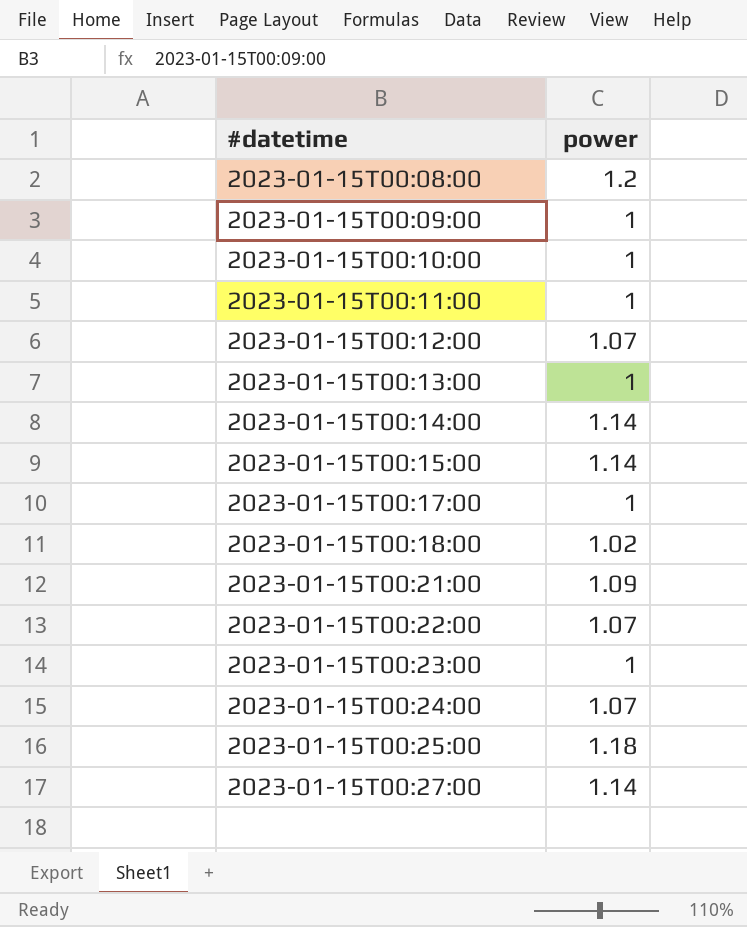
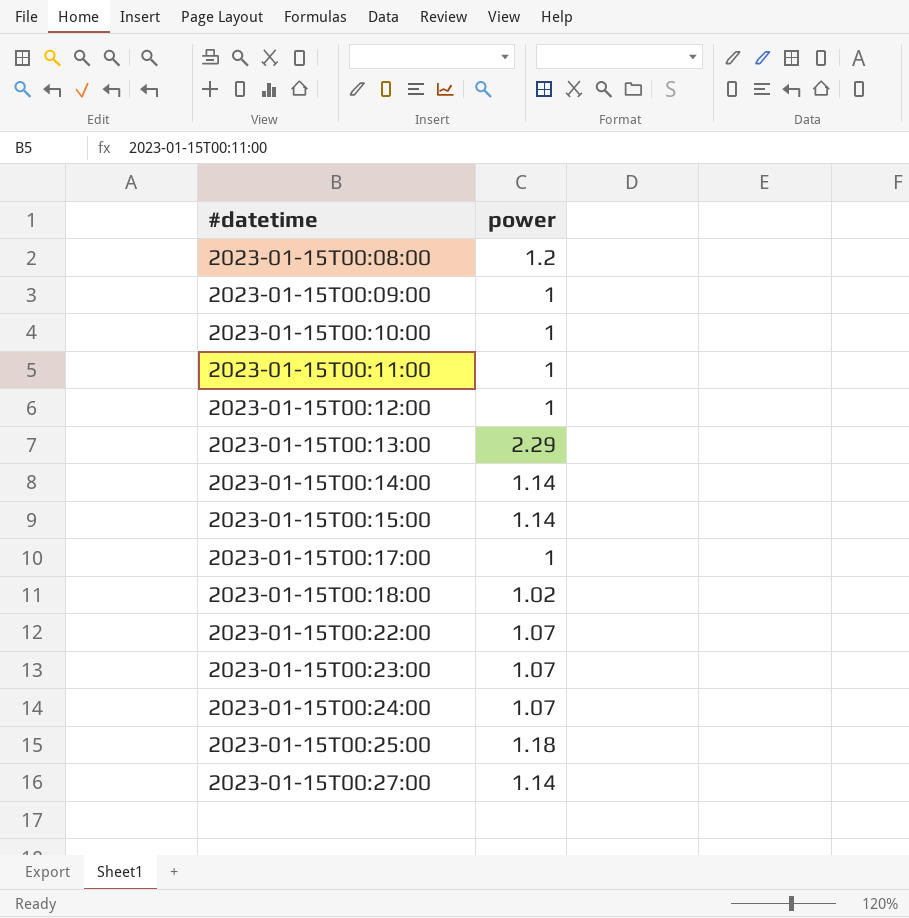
row 2023-01-15T00:21:00: 1.09 -> none
2023-01-15T00:12:00 | power: 1.07 -> 1
2023-01-15T00:13:00 | power: 1 -> 2.29
2023-01-15T00:23:00 | power: 1 -> 1.07

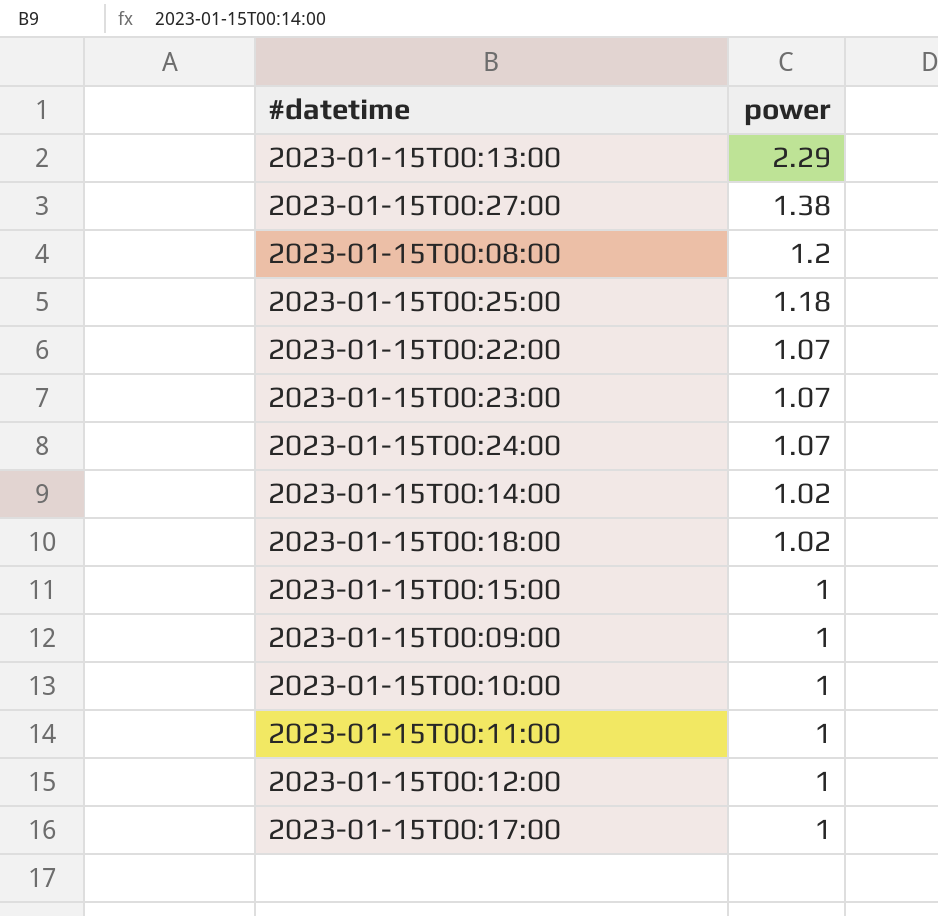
row order: #datetime ascending -> power descending
2023-01-15T00:27:00 | power: 1.14 -> 1.38
2023-01-15T00:14:00 | power: 1.14 -> 1.02
2023-01-15T00:15:00 | power: 1.14 -> 1

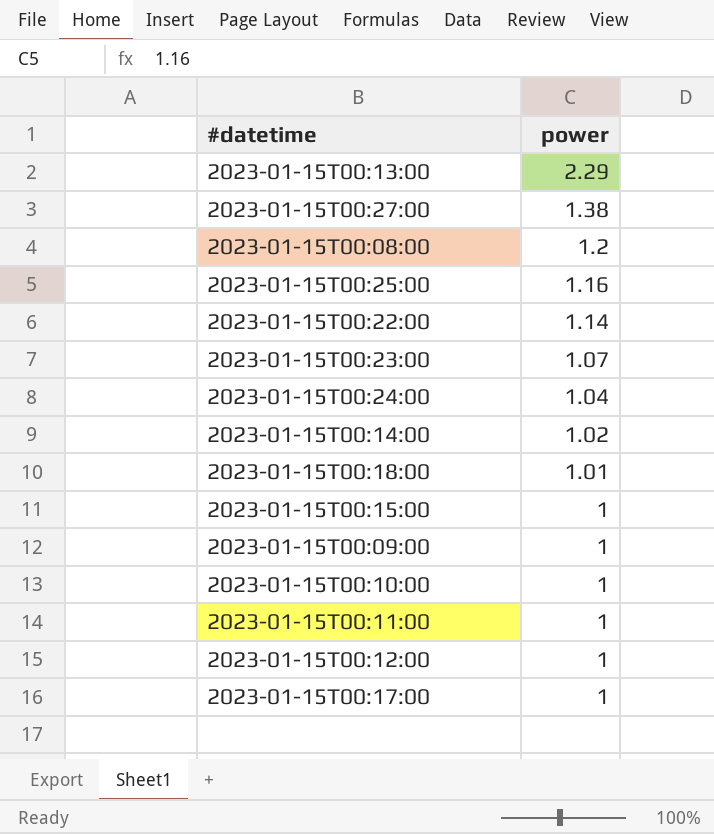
2023-01-15T00:25:00 | power: 1.18 -> 1.16
2023-01-15T00:22:00 | power: 1.07 -> 1.14
2023-01-15T00:24:00 | power: 1.07 -> 1.04
2023-01-15T00:18:00 | power: 1.02 -> 1.01

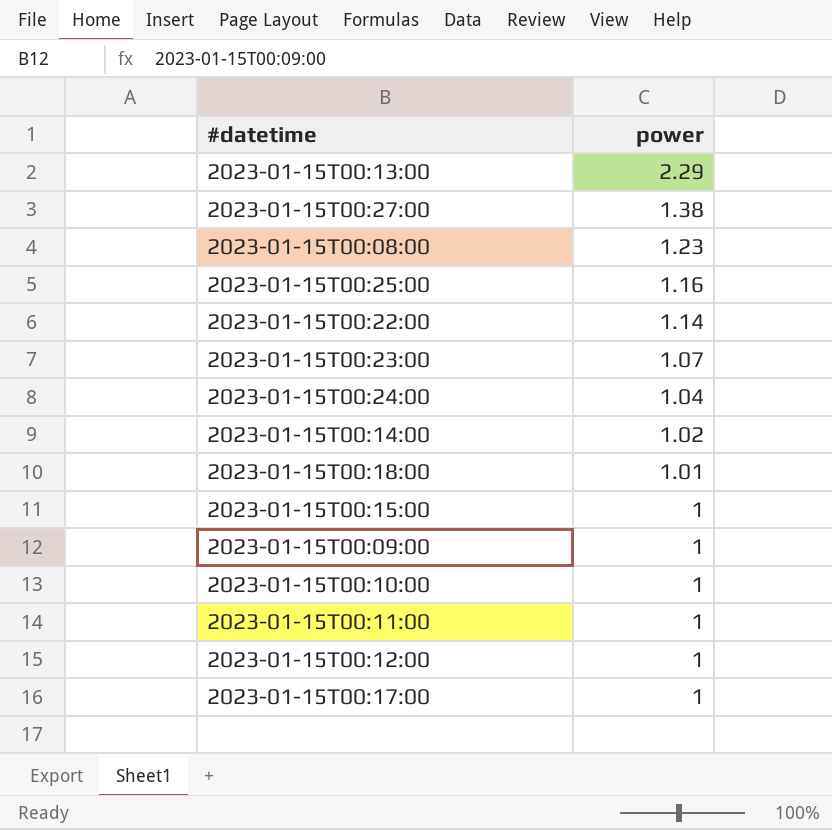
2023-01-15T00:08:00 | power: 1.2 -> 1.23

